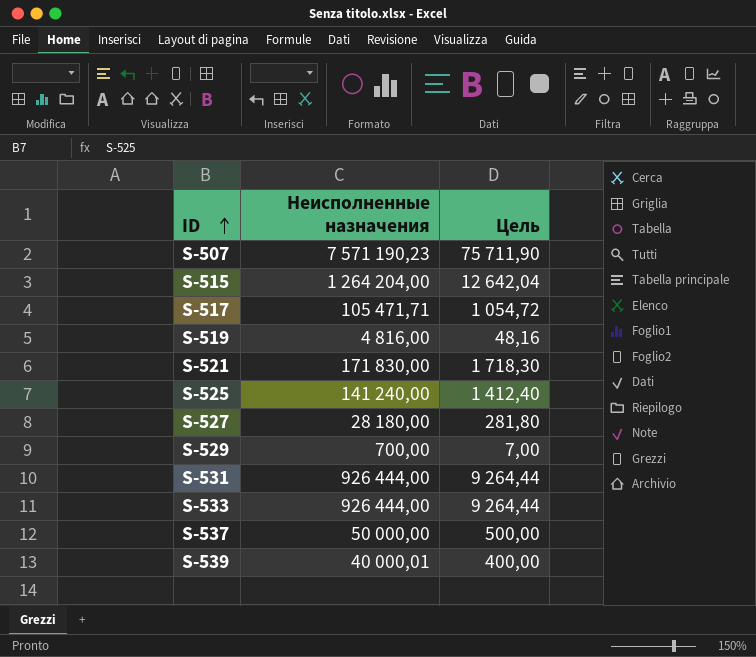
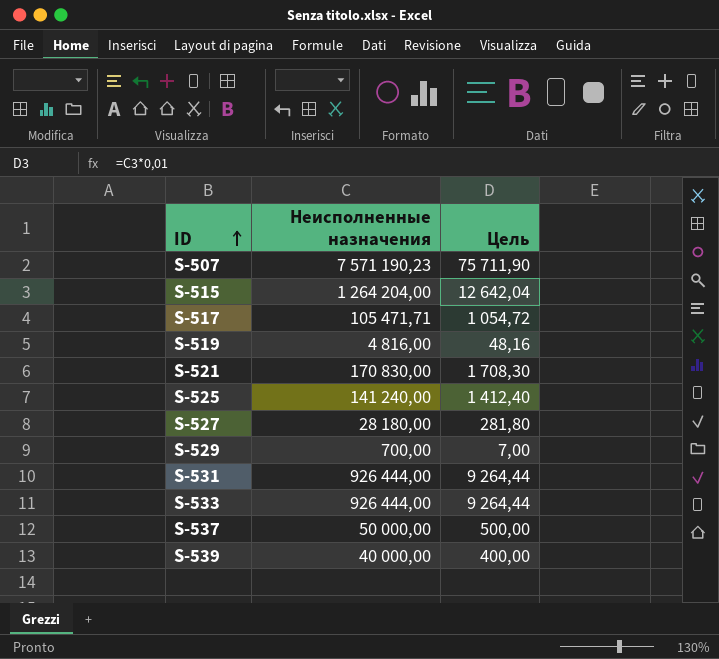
S-521 | Неисполненные назначения: 171 830,00 -> 170 830,00
S-521 | Цель: 1 718,30 -> 1 708,30
S-539 | Неисполненные назначения: 40 000,01 -> 40 000,00

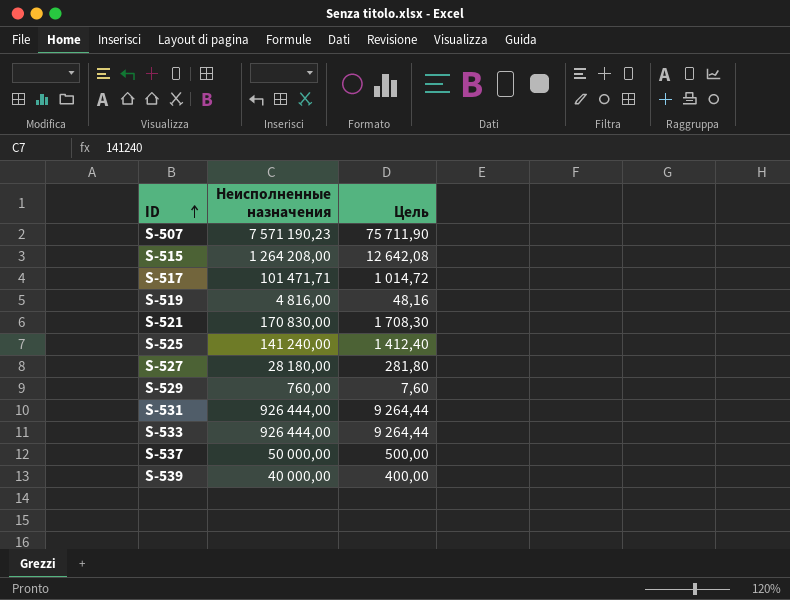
S-515 | Неисполненные назначения: 1 264 204,00 -> 1 264 208,00
S-515 | Цель: 12 642,04 -> 12 642,08
S-517 | Неисполненные назначения: 105 471,71 -> 101 471,71
S-517 | Цель: 1 054,72 -> 1 014,72
S-529 | Неисполненные назначения: 700,00 -> 760,00
S-529 | Цель: 7,00 -> 7,60

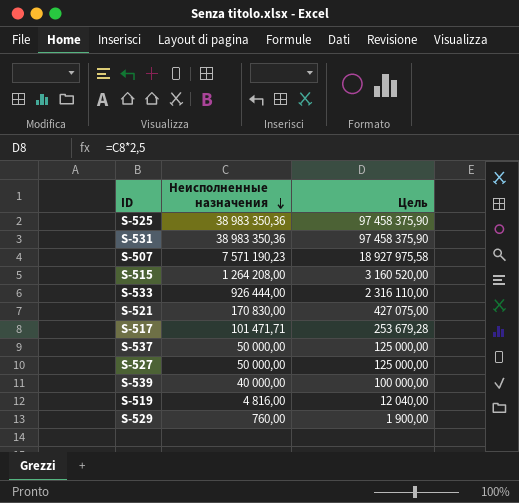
row order: ID ascending -> Неисполненные назначения descending
column Цель | formula: [Неисполненные назначения] * 0,01 -> [Неисполненные назначения] * 2,5
S-525 | Неисполненные назначения: 141 240,00 -> 38 983 350,36
S-531 | Неисполненные назначения: 926 444,00 -> 38 983 350,36
S-527 | Неисполненные назначения: 28 180,00 -> 50 000,00

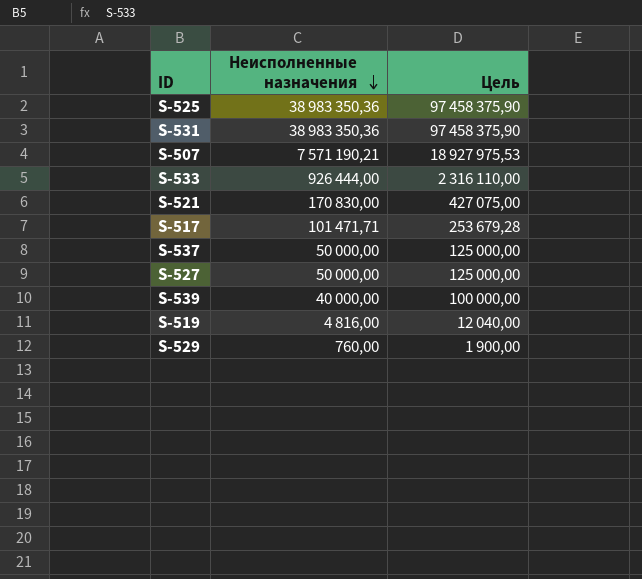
row S-515: 1 264 208,00 | 3 160 520,00 -> none
S-507 | Неисполненные назначения: 7 571 190,23 -> 7 571 190,21
S-507 | Цель: 18 927 975,58 -> 18 927 975,53

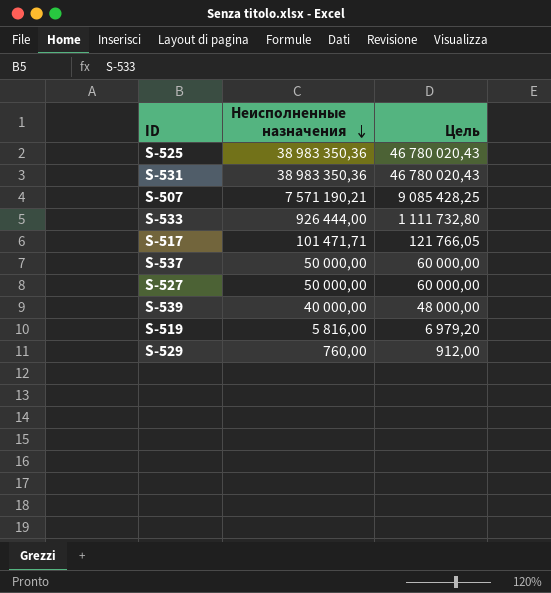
column Цель | formula: [Неисполненные назначения] * 2,5 -> [Неисполненные назначения] * 1,2
row S-521: 170 830,00 | 427 075,00 -> none
S-519 | Неисполненные назначения: 4 816,00 -> 5 816,00

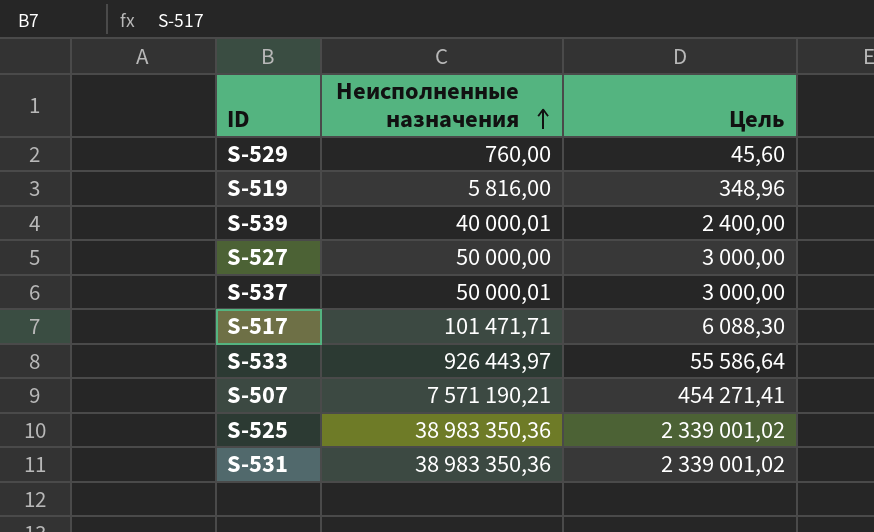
row order: Неисполненные назначения descending -> Неисполненные назначения ascending
column Цель | formula: [Неисполненные назначения] * 1,2 -> [Неисполненные назначения] * 0,06
S-539 | Неисполненные назначения: 40 000,00 -> 40 000,01
S-537 | Неисполненные назначения: 50 000,00 -> 50 000,01
S-533 | Неисполненные назначения: 926 444,00 -> 926 443,97

